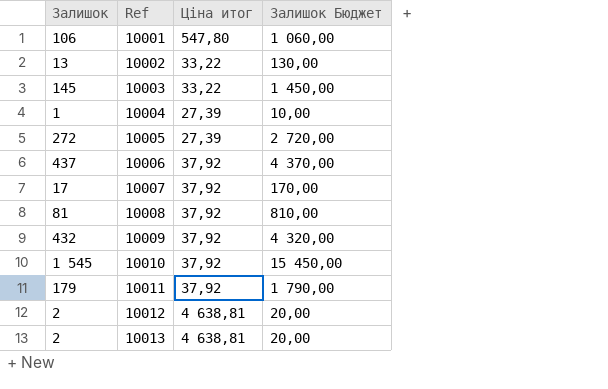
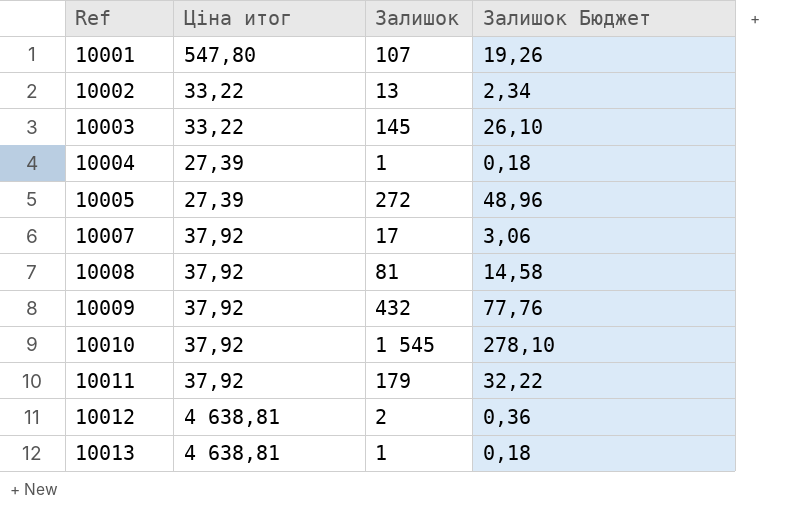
column Залишок | position: 1 -> 3
column Залишок Бюджет | formula: [Залишок] * 10 -> [Залишок] * 0,18
row 10006: 437 | 37,92 | 4 370,00 -> none
10001 | Залишок: 106 -> 107
10013 | Залишок: 2 -> 1

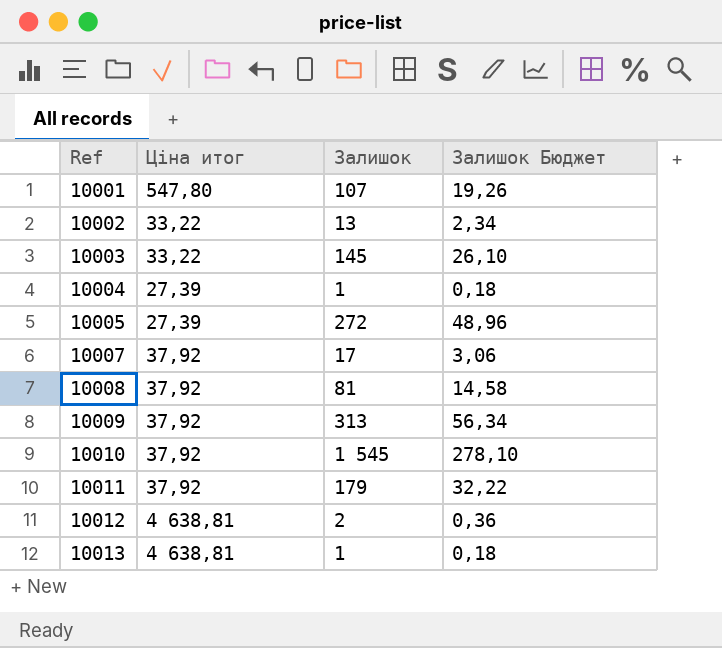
10009 | Залишок: 432 -> 313
10009 | Залишок Бюджет: 77,76 -> 56,34

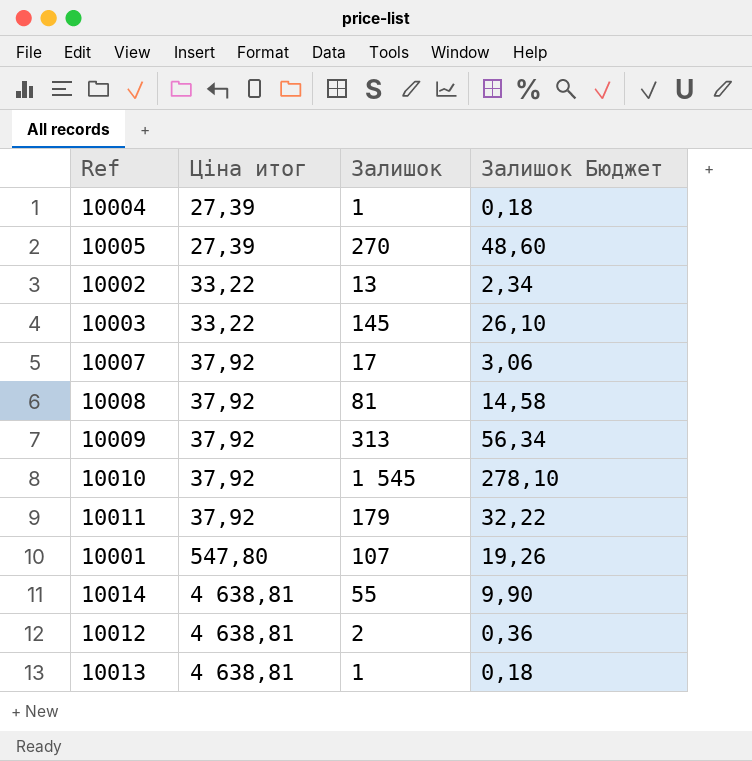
row order: Ref ascending -> Ціна итог ascending
10005 | Залишок: 272 -> 270
10005 | Залишок Бюджет: 48,96 -> 48,60
row 10014: none -> 4 638,81 | 55 | 9,90

